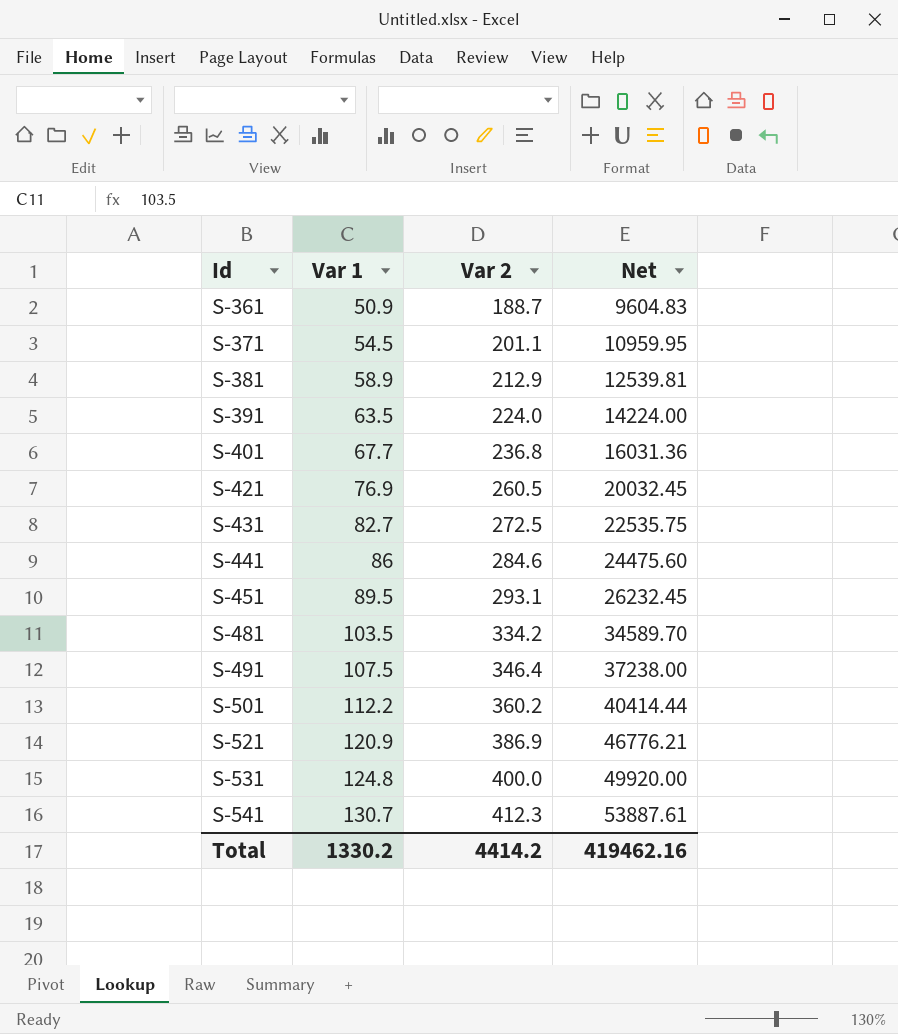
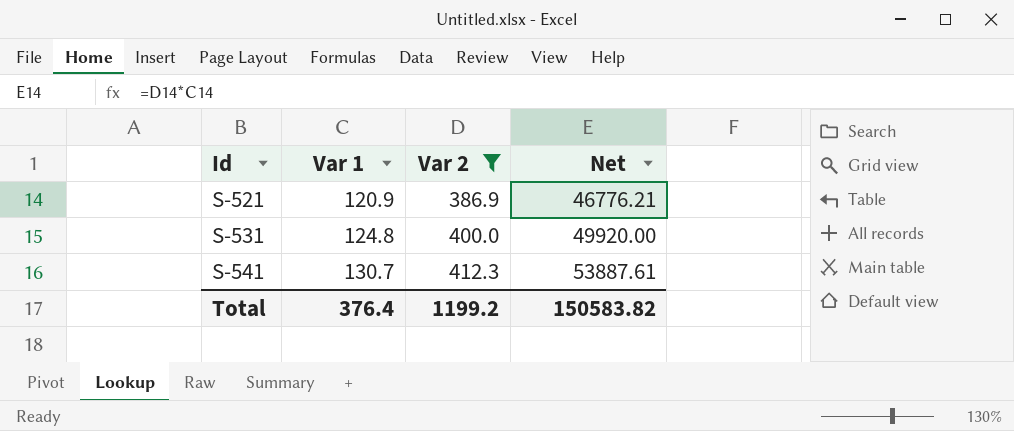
filter: none -> Var 2 >= 386.9
Total | Var 1: 1330.2 -> 376.4
Total | Var 2: 4414.2 -> 1199.2
Total | Net: 419462.16 -> 150583.82

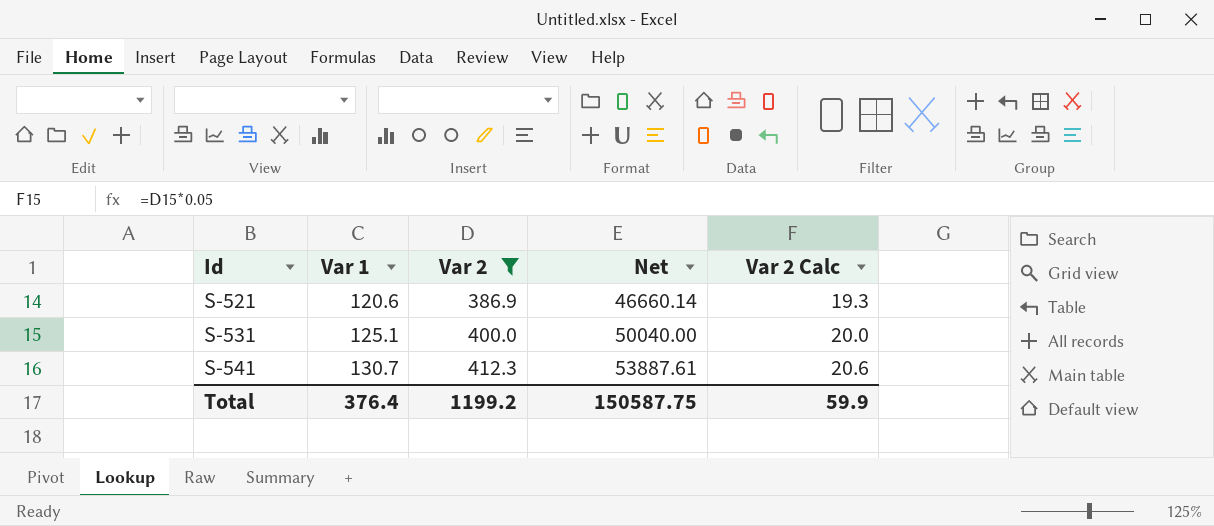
column Var 2 Calc | formula: none -> [Var 2] * 0.05
S-521 | Var 1: 120.9 -> 120.6
S-521 | Net: 46776.21 -> 46660.14
S-531 | Var 1: 124.8 -> 125.1
S-531 | Net: 49920.00 -> 50040.00
Total | Net: 150583.82 -> 150587.75

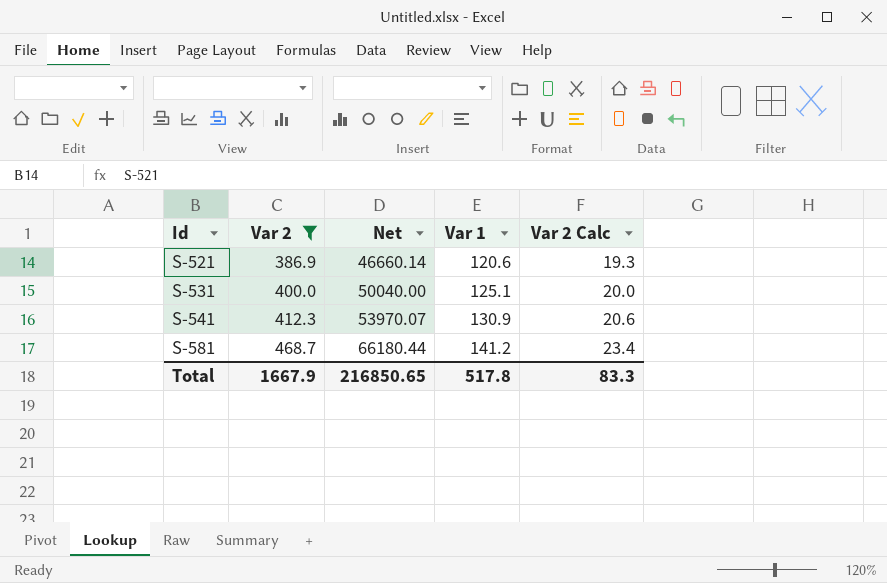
column Var 1 | position: 2 -> 4
S-541 | Net: 53887.61 -> 53970.07
S-541 | Var 1: 130.7 -> 130.9
row S-581: none -> 468.7 | 66180.44 | 141.2 | 23.4
Total | Var 2: 1199.2 -> 1667.9
Total | Net: 150587.75 -> 216850.65
Total | Var 1: 376.4 -> 517.8
Total | Var 2 Calc: 59.9 -> 83.3

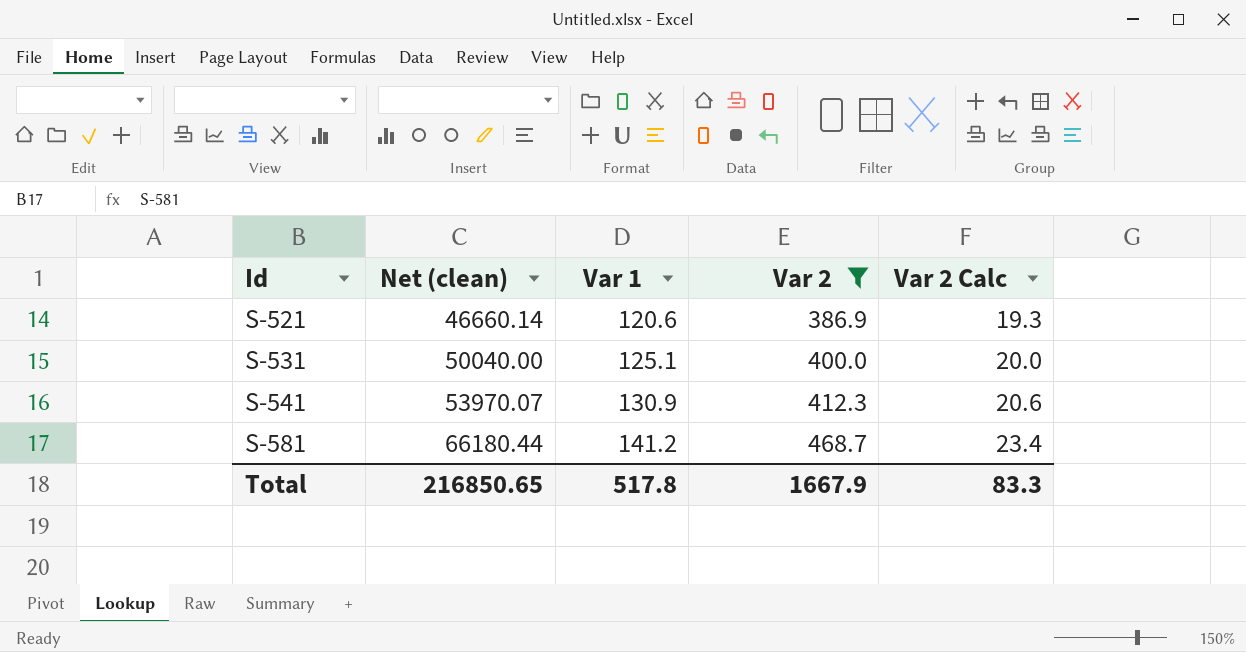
column name: Net -> Net (clean)
column Var 2 | position: 2 -> 4

